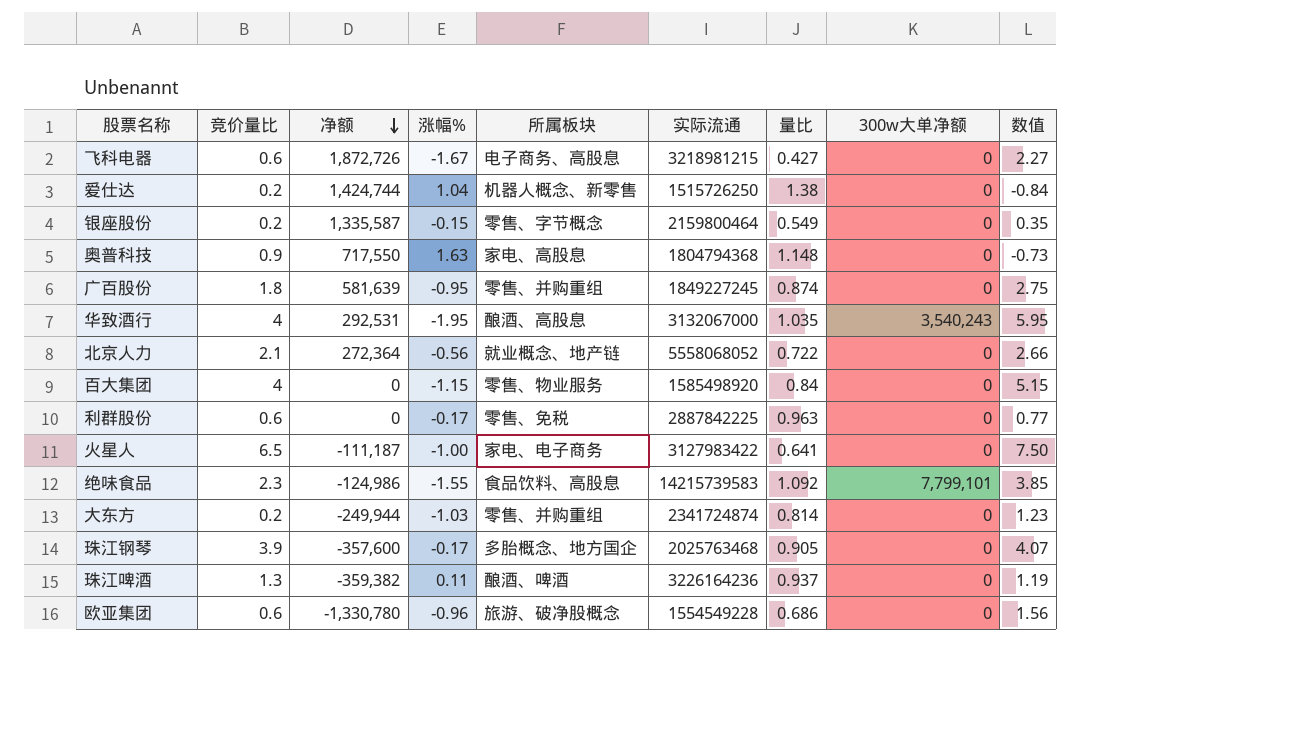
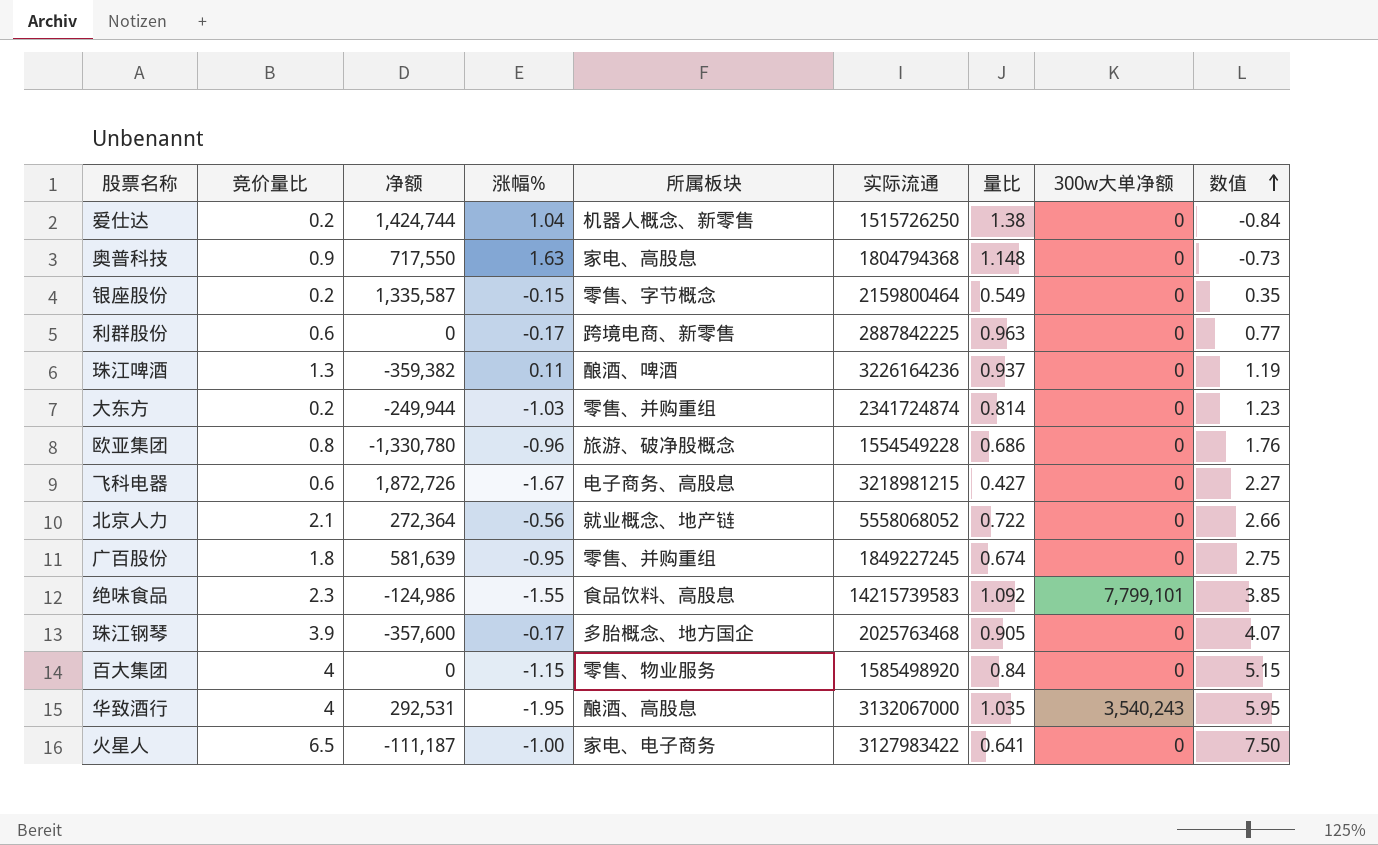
row order: 净额 descending -> 数值 ascending
利群股份 | 所属板块: 零售、免税 -> 跨境电商、新零售
欧亚集团 | 竞价量比: 0.6 -> 0.8
欧亚集团 | 数值: 1.56 -> 1.76
广百股份 | 量比: 0.874 -> 0.674

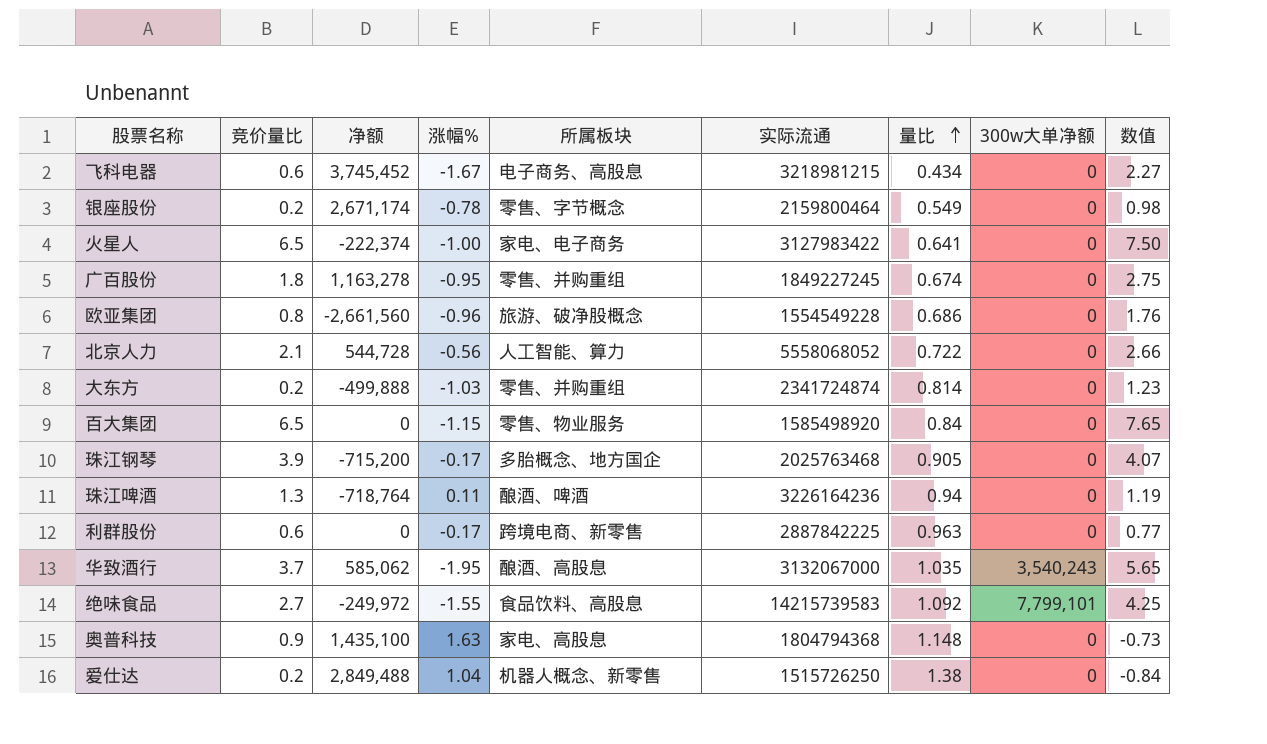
row order: 数值 ascending -> 量比 ascending
飞科电器 | 净额: 1,872,726 -> 3,745,452
飞科电器 | 量比: 0.427 -> 0.434
银座股份 | 净额: 1,335,587 -> 2,671,174
银座股份 | 涨幅%: -0.15 -> -0.78
银座股份 | 数值: 0.35 -> 0.98
火星人 | 净额: -111,187 -> -222,374
广百股份 | 净额: 581,639 -> 1,163,278
欧亚集团 | 净额: -1,330,780 -> -2,661,560
北京人力 | 净额: 272,364 -> 544,728
北京人力 | 所属板块: 就业概念、地产链 -> 人工智能、算力
大东方 | 净额: -249,944 -> -499,888
百大集团 | 竞价量比: 4 -> 6.5
百大集团 | 数值: 5.15 -> 7.65
珠江钢琴 | 净额: -357,600 -> -715,200
珠江啤酒 | 净额: -359,382 -> -718,764
珠江啤酒 | 量比: 0.937 -> 0.94
华致酒行 | 竞价量比: 4 -> 3.7
华致酒行 | 净额: 292,531 -> 585,062
华致酒行 | 数值: 5.95 -> 5.65
绝味食品 | 竞价量比: 2.3 -> 2.7
绝味食品 | 净额: -124,986 -> -249,972
绝味食品 | 数值: 3.85 -> 4.25
奥普科技 | 净额: 717,550 -> 1,435,100
爱仕达 | 净额: 1,424,744 -> 2,849,488

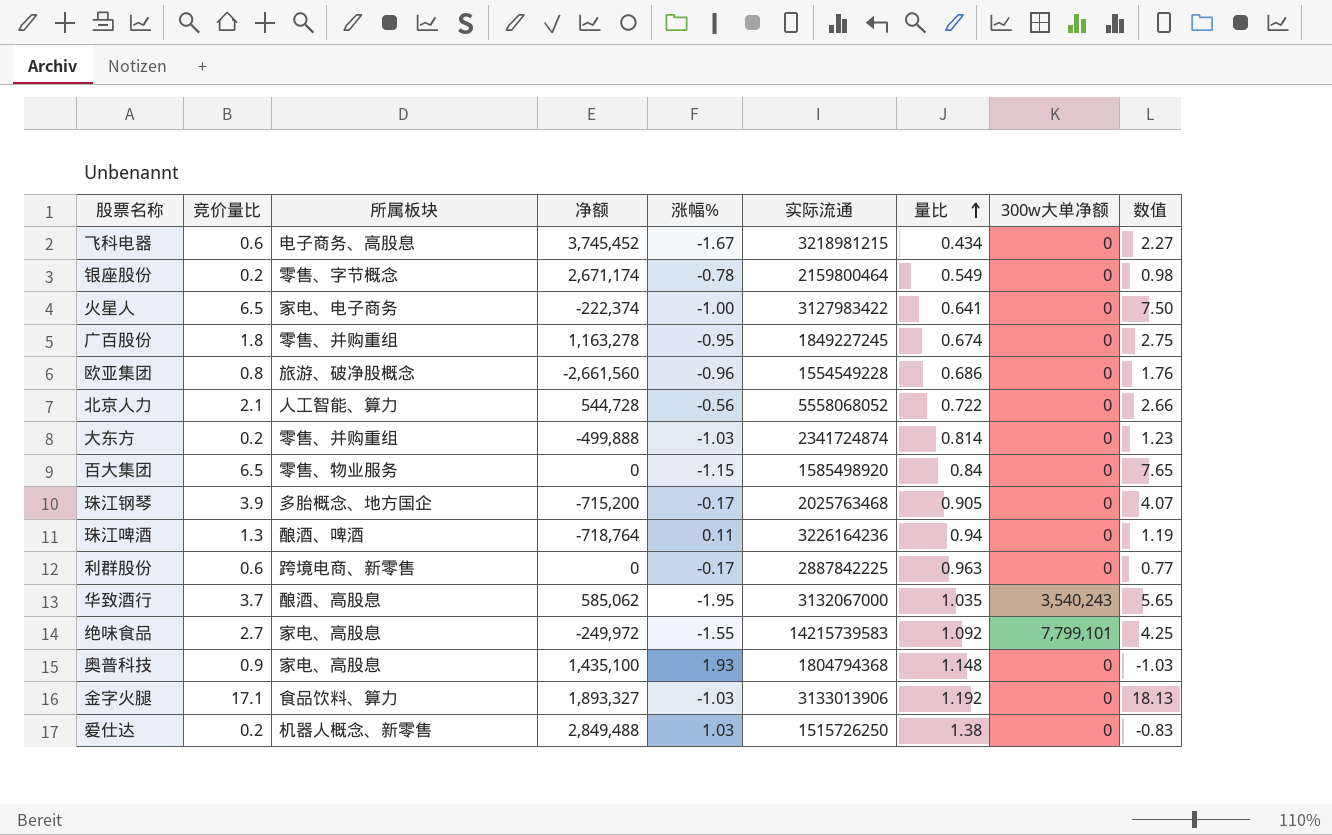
column 所属板块 | position: 5 -> 3
绝味食品 | 所属板块: 食品饮料、高股息 -> 家电、高股息
奥普科技 | 涨幅%: 1.63 -> 1.93
奥普科技 | 数值: -0.73 -> -1.03
row 金字火腿: none -> 17.1 | 食品饮料、算力 | 1,893,327 | -1.03 | 3133013906 | 1.192 | 0 | 18.13
爱仕达 | 涨幅%: 1.04 -> 1.03
爱仕达 | 数值: -0.84 -> -0.83

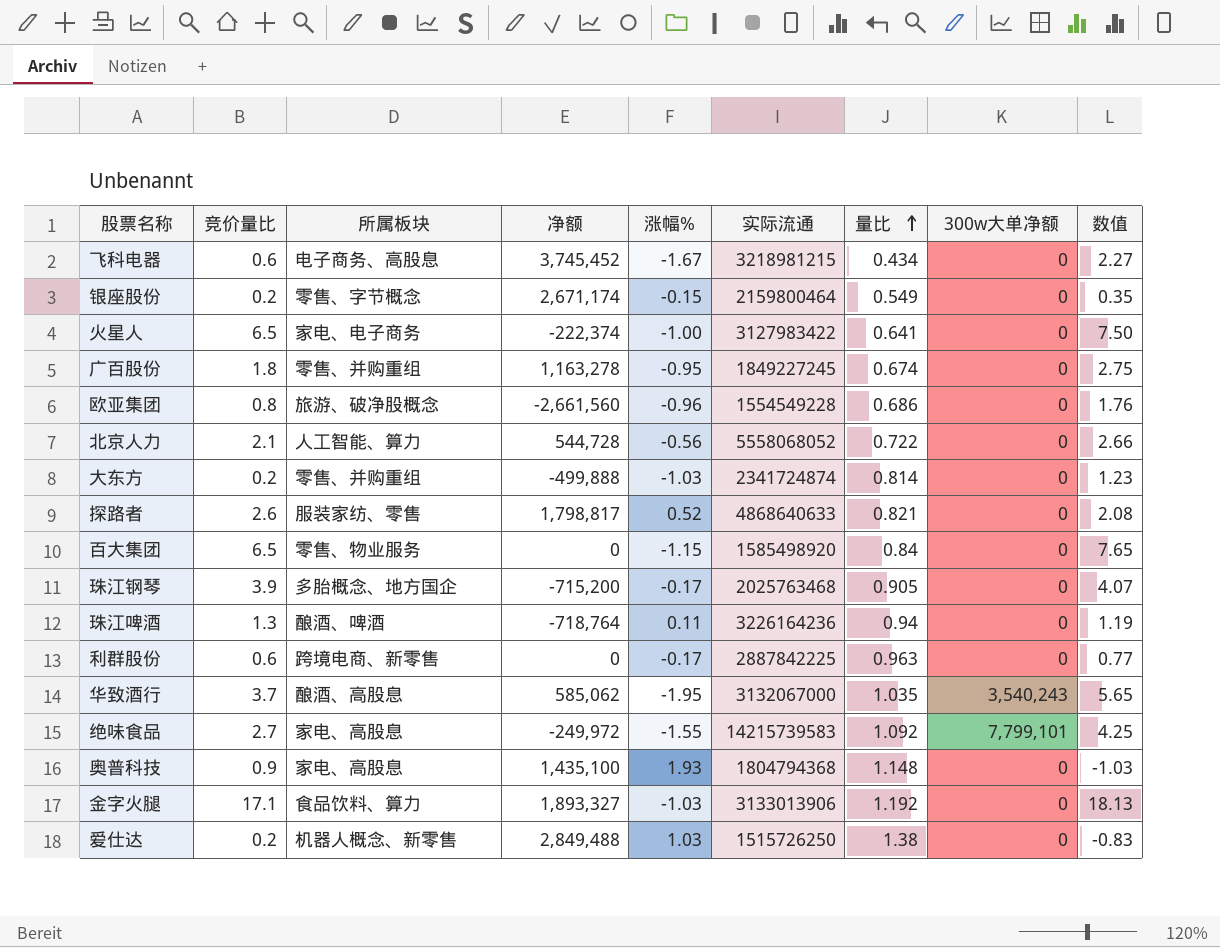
银座股份 | 涨幅%: -0.78 -> -0.15
银座股份 | 数值: 0.98 -> 0.35
row 探路者: none -> 2.6 | 服装家纺、零售 | 1,798,817 | 0.52 | 4868640633 | 0.821 | 0 | 2.08

